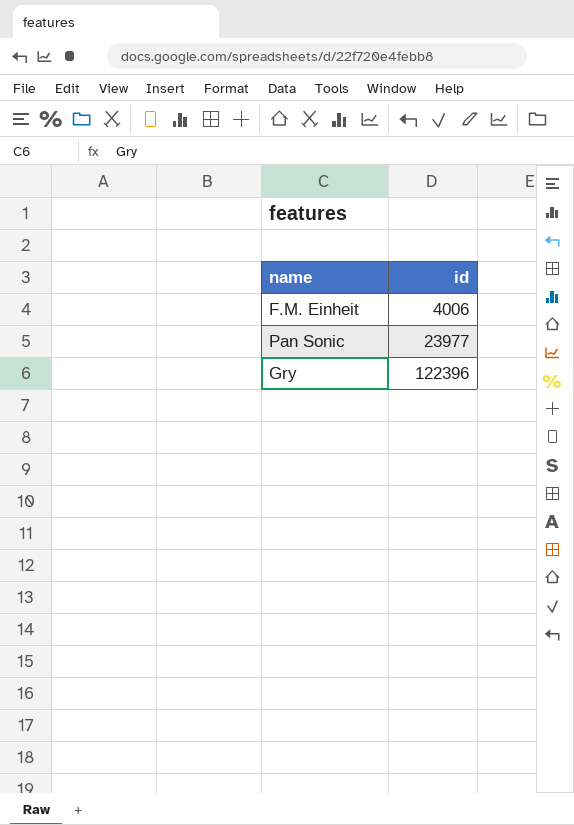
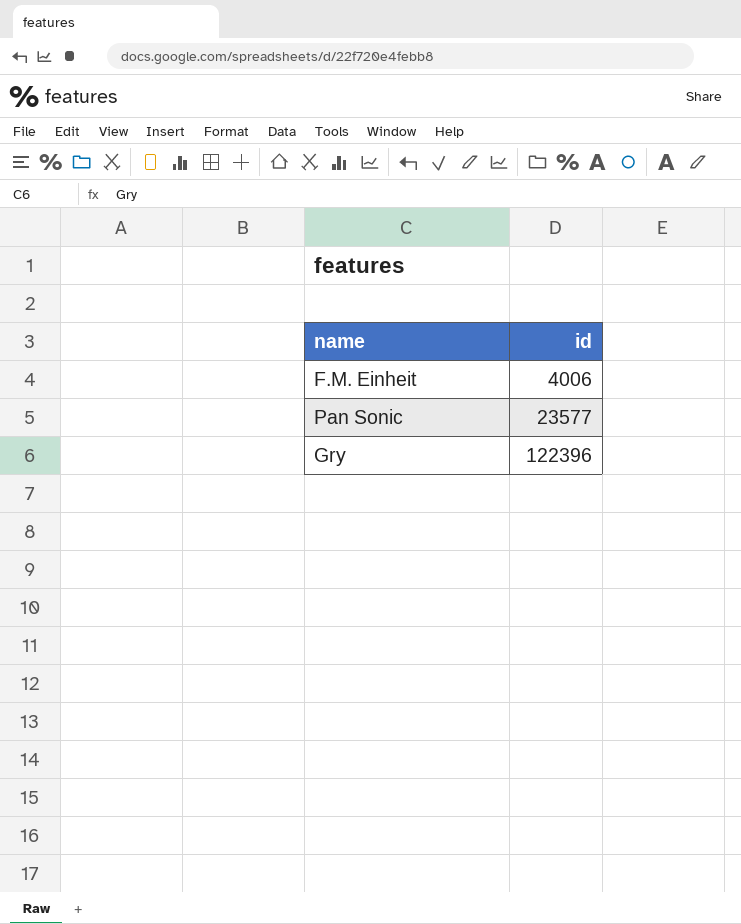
Pan Sonic | id: 23977 -> 23577

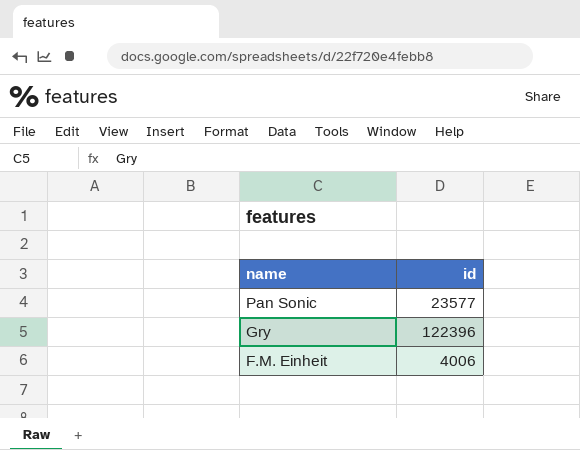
row order: id ascending -> name descending

